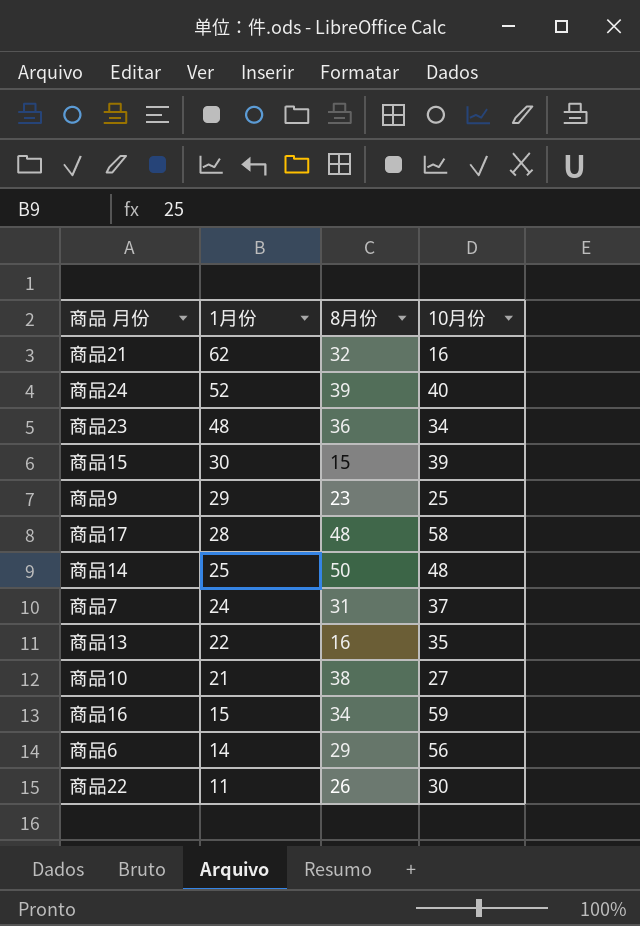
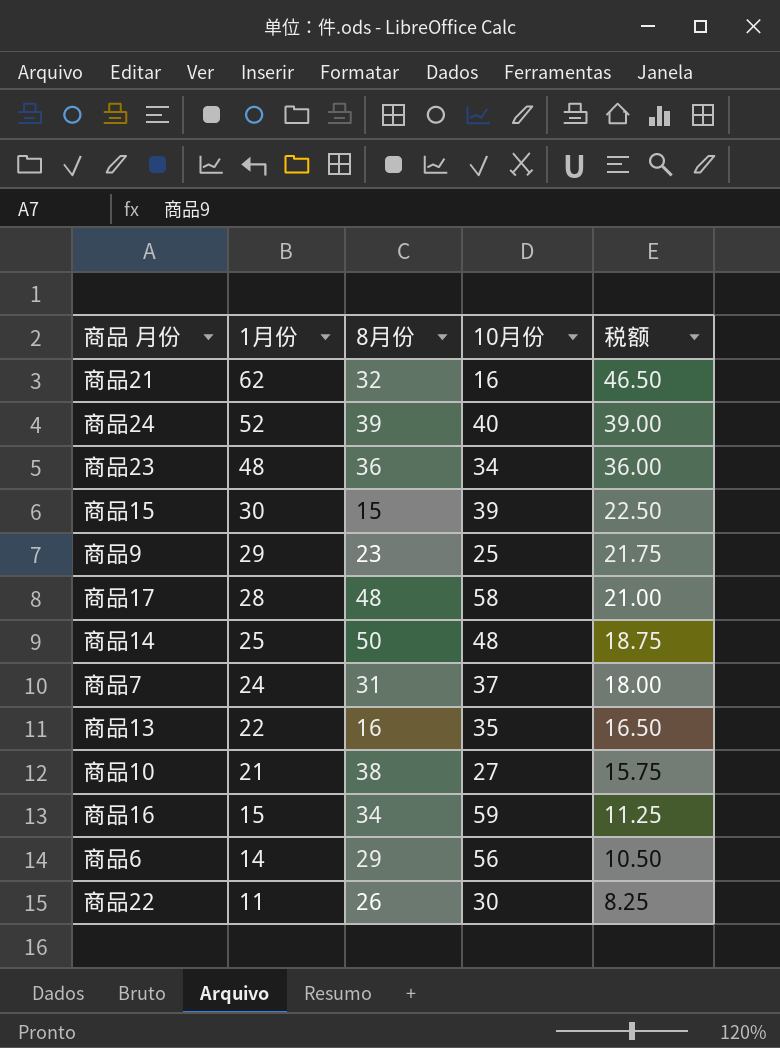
column 税额 | formula: none -> [1月份] * 0.75

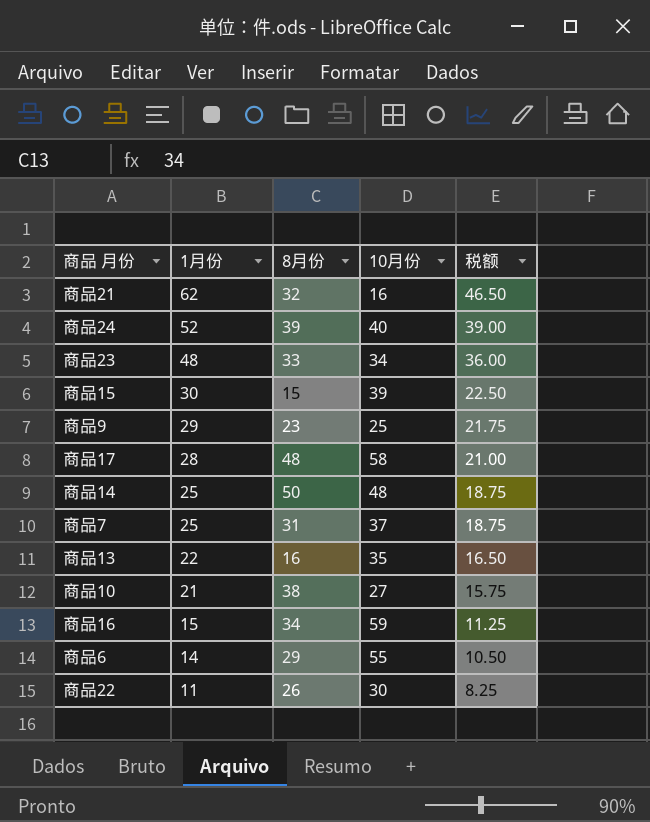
商品23 | 8月份: 36 -> 33
商品7 | 1月份: 24 -> 25
商品7 | 税额: 18.00 -> 18.75
商品6 | 10月份: 56 -> 55

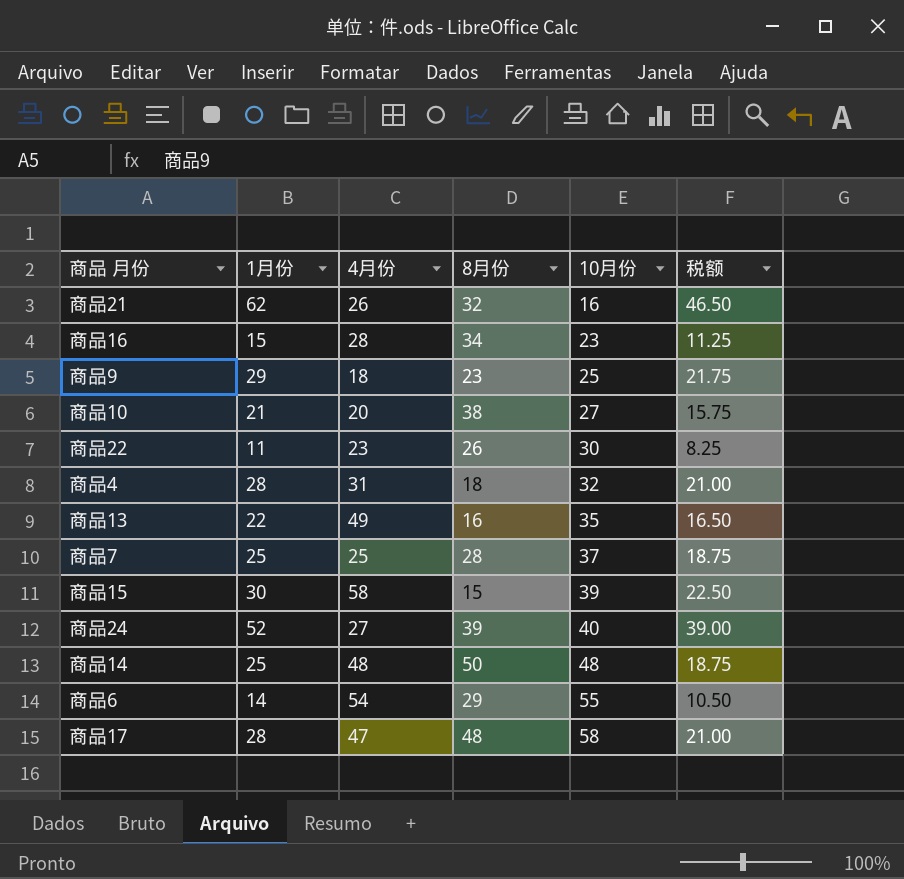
row order: 1月份 descending -> 10月份 ascending
column 4月份 | position: none -> 3
row 商品23: 48 | 33 | 34 | 36.00 -> none
商品16 | 10月份: 59 -> 23
row 商品4: none -> 28 | 31 | 18 | 32 | 21.00
商品7 | 8月份: 31 -> 28

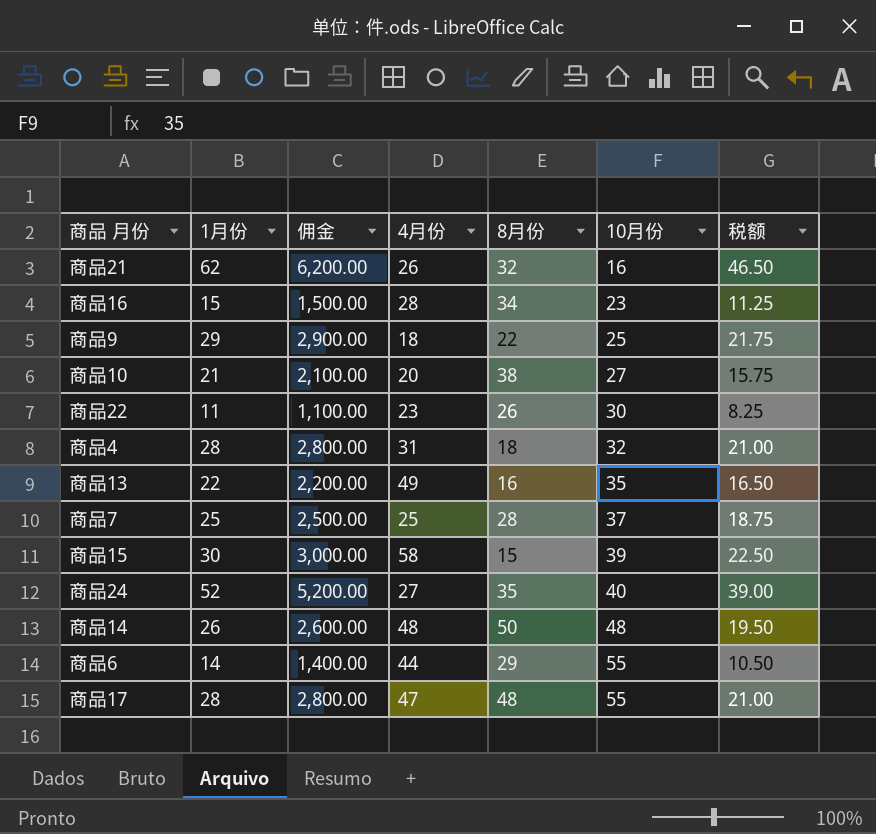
column 佣金 | formula: none -> [1月份] * 100
商品9 | 8月份: 23 -> 22
商品24 | 8月份: 39 -> 35
商品14 | 1月份: 25 -> 26
商品14 | 税额: 18.75 -> 19.50
商品6 | 4月份: 54 -> 44
商品17 | 10月份: 58 -> 55

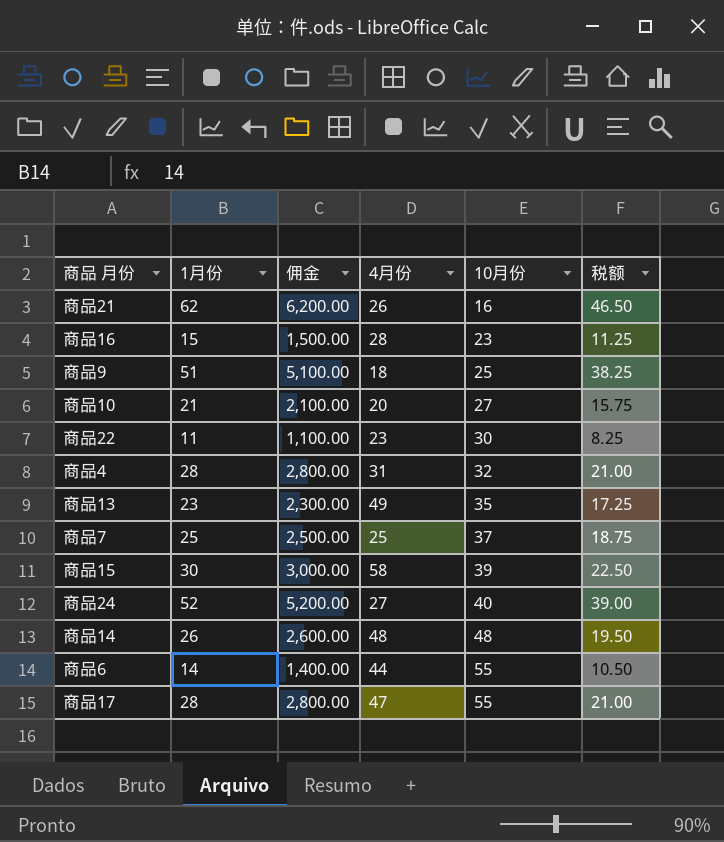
column 8月份 | position: 5 -> none
商品9 | 1月份: 29 -> 51
商品9 | 佣金: 2,900.00 -> 5,100.00
商品9 | 税额: 21.75 -> 38.25
商品13 | 1月份: 22 -> 23
商品13 | 佣金: 2,200.00 -> 2,300.00
商品13 | 税额: 16.50 -> 17.25

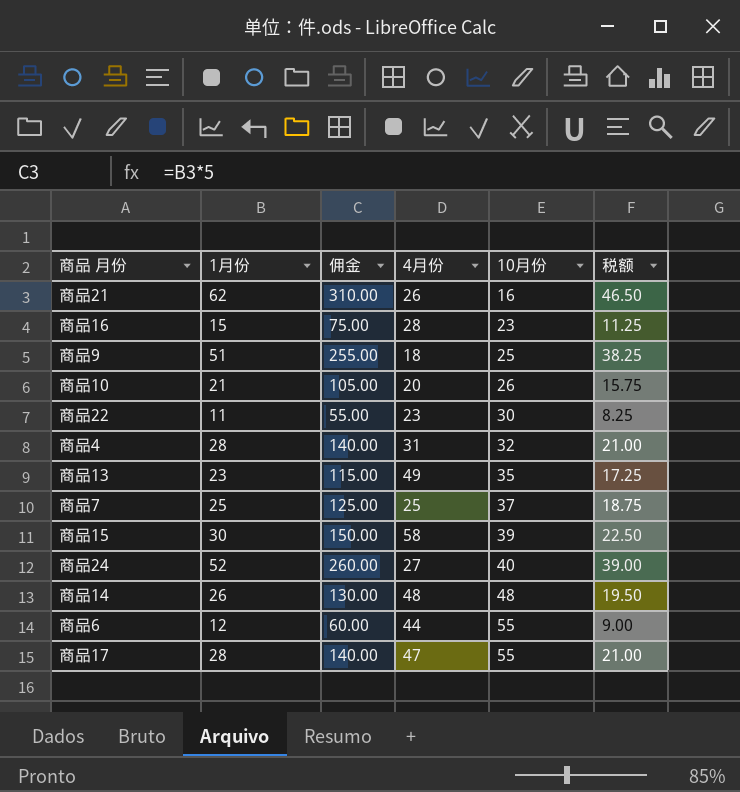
column 佣金 | formula: [1月份] * 100 -> [1月份] * 5
商品10 | 10月份: 27 -> 26
商品6 | 1月份: 14 -> 12
商品6 | 税额: 10.50 -> 9.00

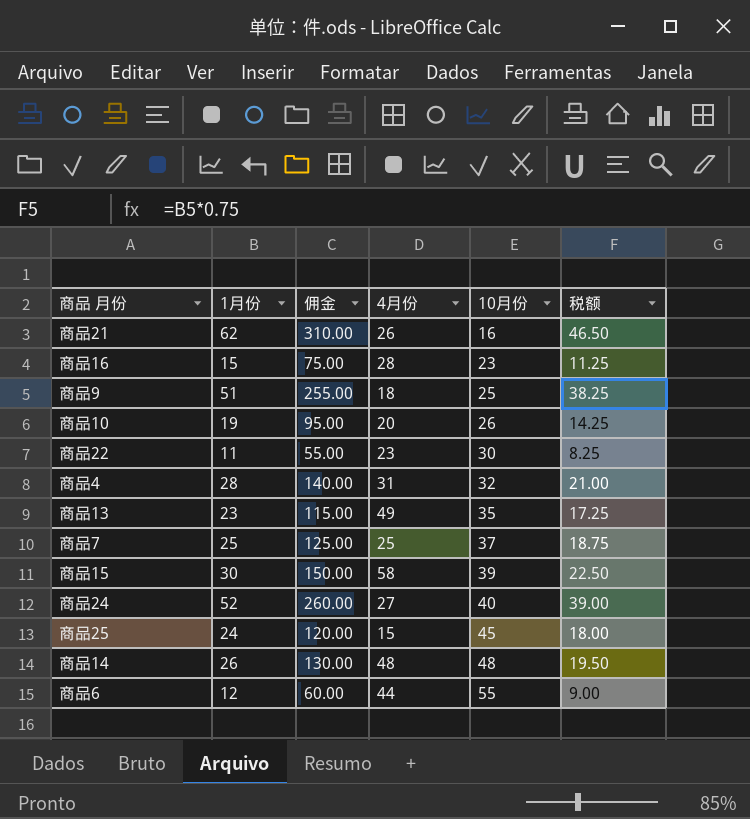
row 商品17: 28 | 140.00 | 47 | 55 | 21.00 -> none
商品10 | 1月份: 21 -> 19
商品10 | 佣金: 105.00 -> 95.00
商品10 | 税额: 15.75 -> 14.25
row 商品25: none -> 24 | 120.00 | 15 | 45 | 18.00

